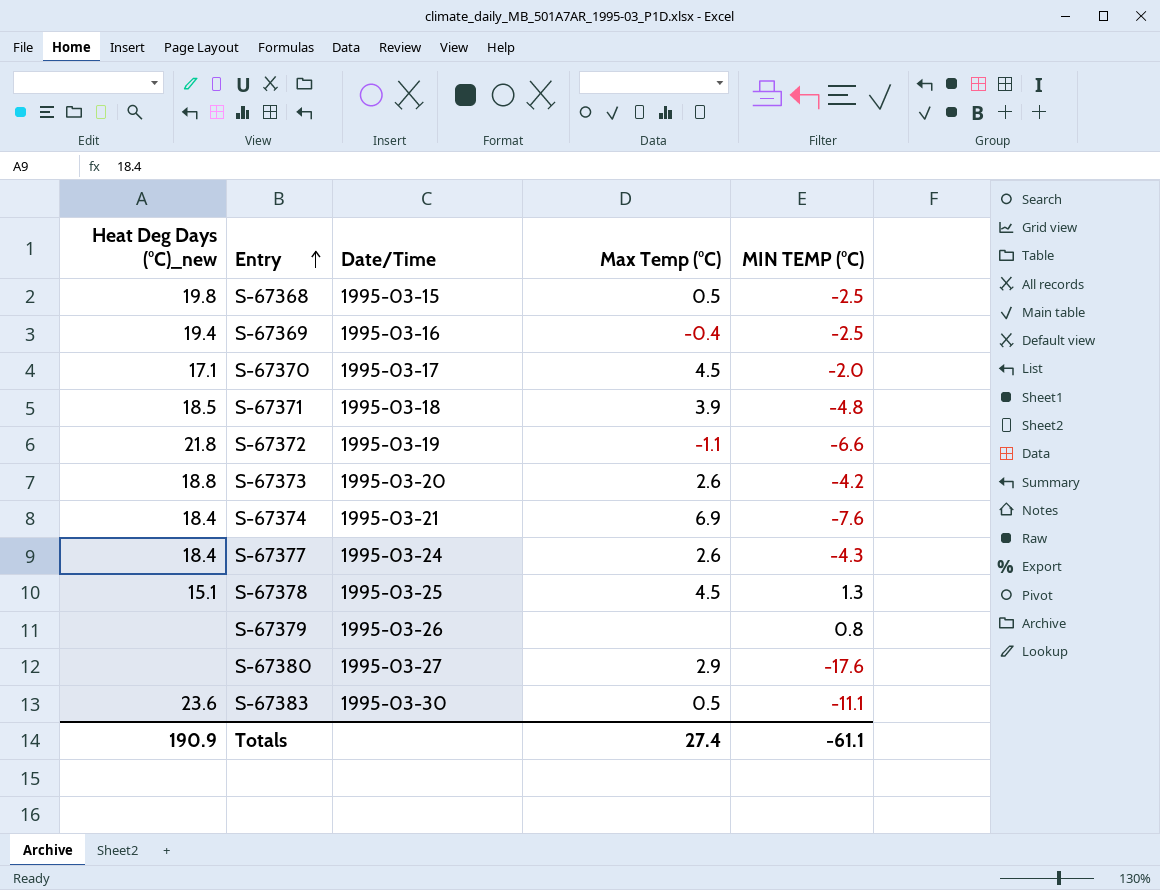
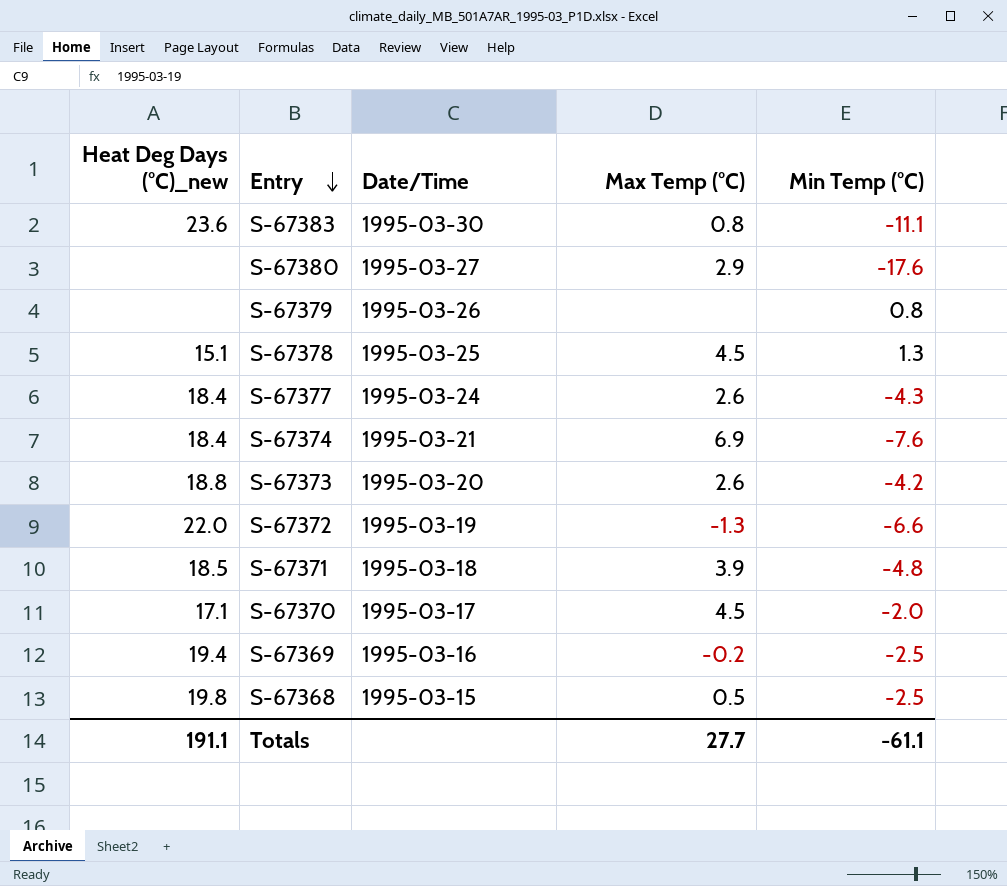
row order: Entry ascending -> Entry descending
column name: MIN TEMP (°C) -> Min Temp (°C)
S-67383 | Max Temp (°C): 0.5 -> 0.8
S-67372 | Heat Deg Days (°C)_new: 21.8 -> 22.0
S-67372 | Max Temp (°C): -1.1 -> -1.3
S-67369 | Max Temp (°C): -0.4 -> -0.2
Totals | Heat Deg Days (°C)_new: 190.9 -> 191.1
Totals | Max Temp (°C): 27.4 -> 27.7

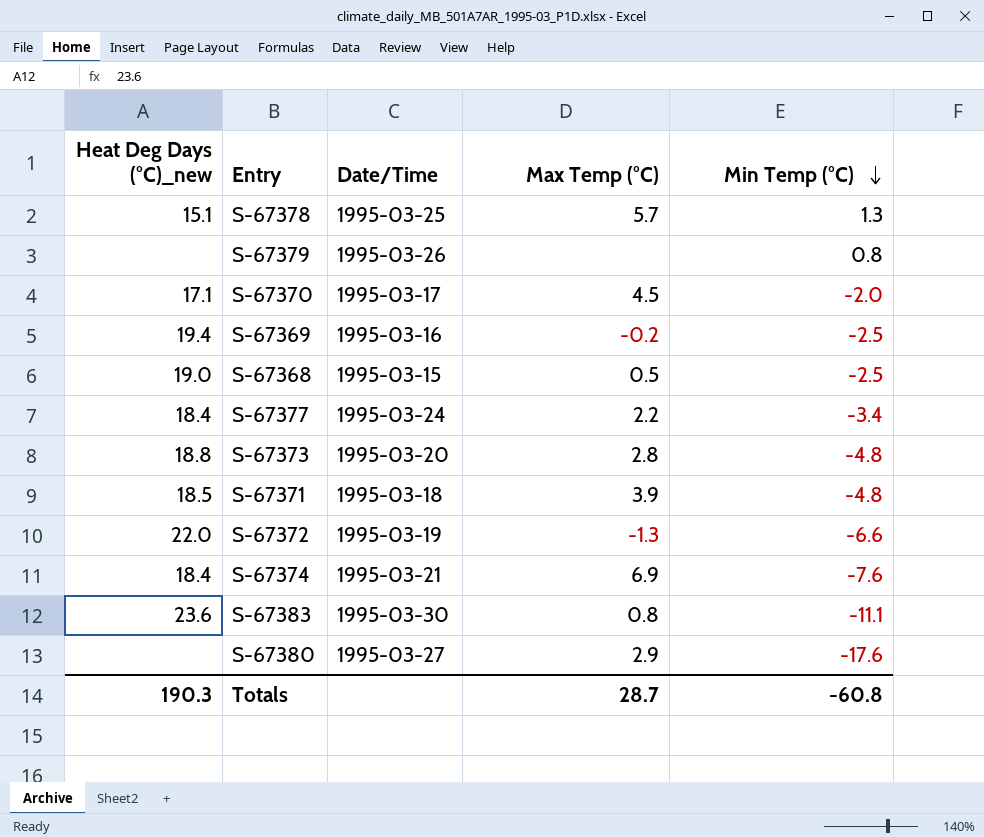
row order: Entry descending -> Min Temp (°C) descending
S-67378 | Max Temp (°C): 4.5 -> 5.7
S-67368 | Heat Deg Days (°C)_new: 19.8 -> 19.0
S-67377 | Max Temp (°C): 2.6 -> 2.2
S-67377 | Min Temp (°C): -4.3 -> -3.4
S-67373 | Max Temp (°C): 2.6 -> 2.8
S-67373 | Min Temp (°C): -4.2 -> -4.8
Totals | Heat Deg Days (°C)_new: 191.1 -> 190.3
Totals | Max Temp (°C): 27.7 -> 28.7
Totals | Min Temp (°C): -61.1 -> -60.8

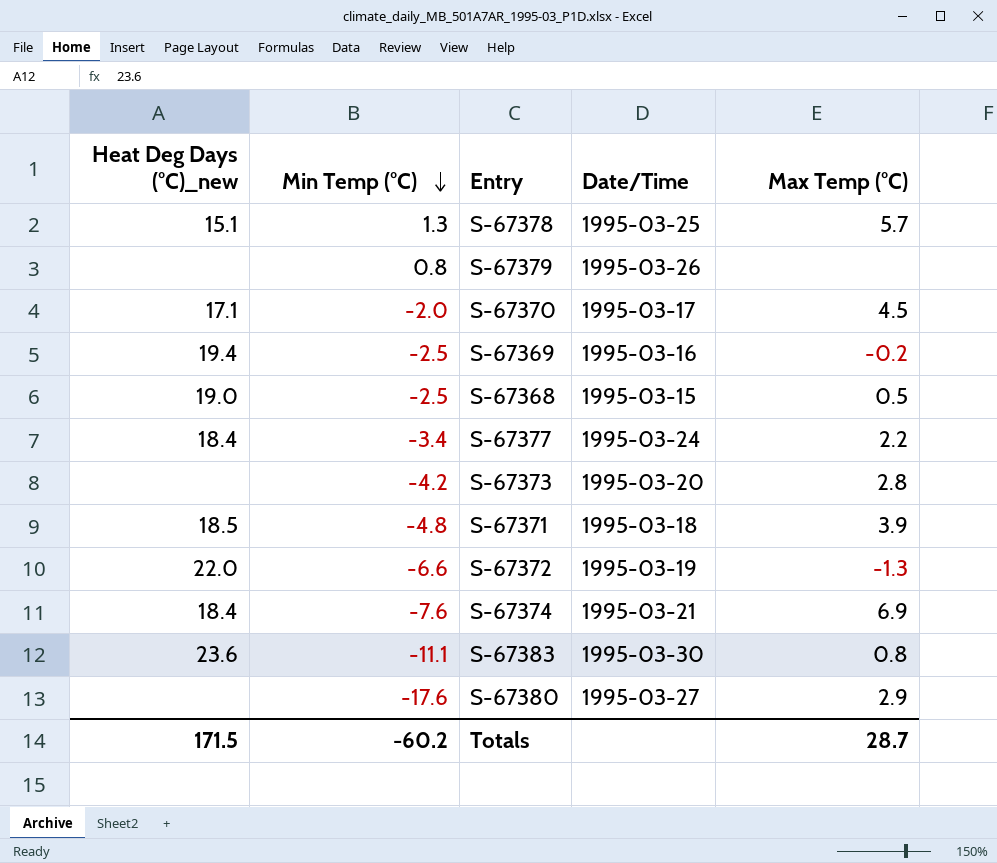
column Min Temp (°C) | position: 5 -> 2
S-67373 | Heat Deg Days (°C)_new: 18.8 -> none
S-67373 | Min Temp (°C): -4.8 -> -4.2
Totals | Heat Deg Days (°C)_new: 190.3 -> 171.5
Totals | Min Temp (°C): -60.8 -> -60.2

